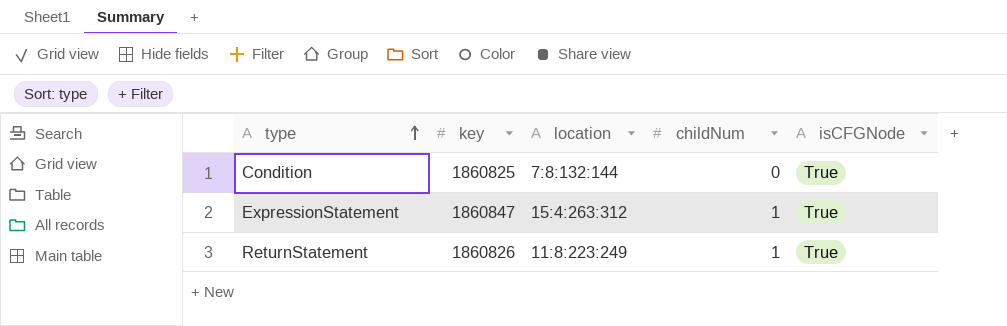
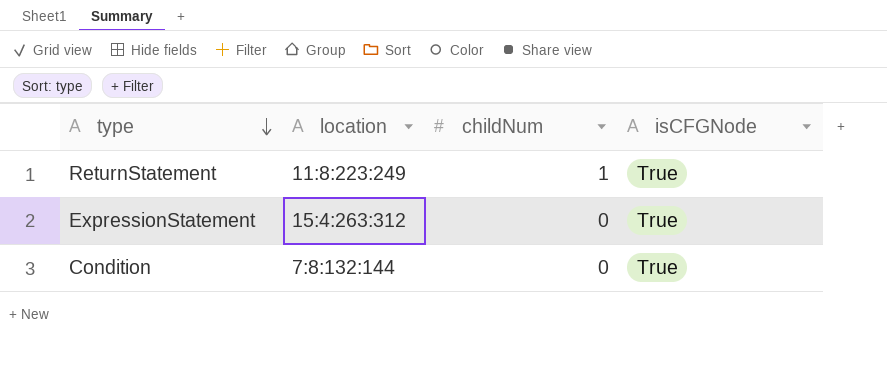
row order: type ascending -> type descending
column key | position: 2 -> none
ExpressionStatement | childNum: 1 -> 0

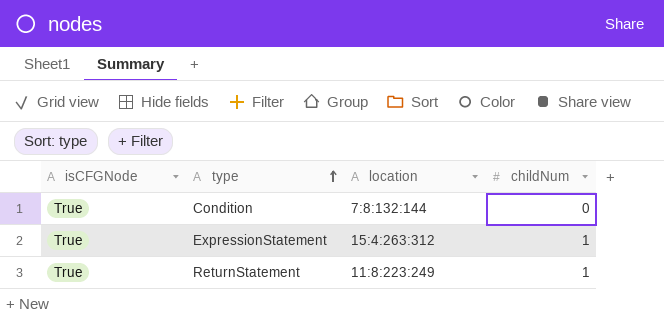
row order: type descending -> type ascending
column isCFGNode | position: 4 -> 1
ExpressionStatement | childNum: 0 -> 1

